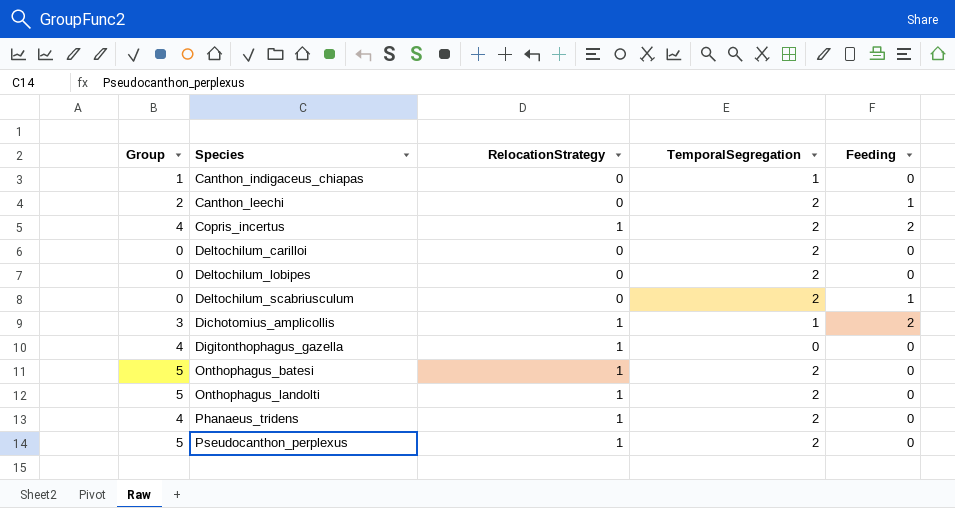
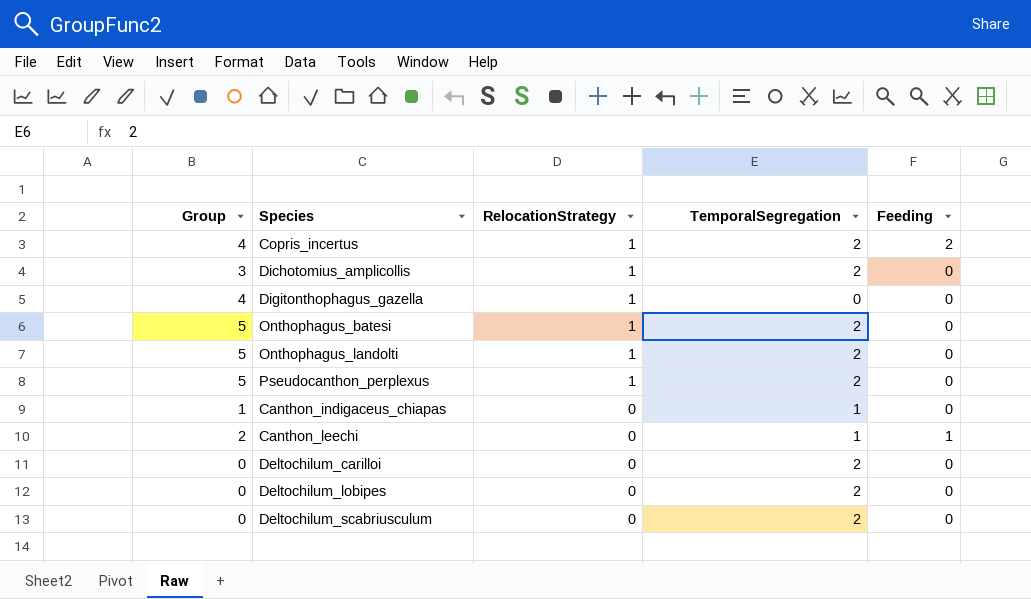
row order: Species ascending -> RelocationStrategy descending
row Phanaeus_tridens: 4 | 1 | 2 | 0 -> none
Dichotomius_amplicollis | TemporalSegregation: 1 -> 2
Dichotomius_amplicollis | Feeding: 2 -> 0
Canthon_leechi | TemporalSegregation: 2 -> 1
Deltochilum_scabriusculum | Feeding: 1 -> 0

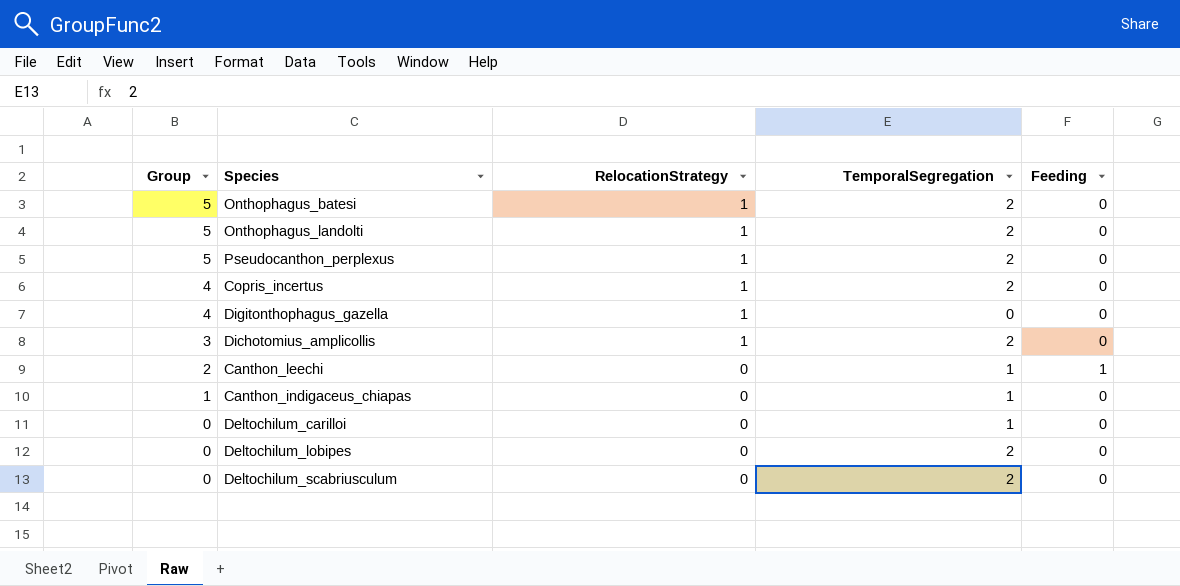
row order: RelocationStrategy descending -> Group descending
Copris_incertus | Feeding: 2 -> 0
Deltochilum_carilloi | TemporalSegregation: 2 -> 1

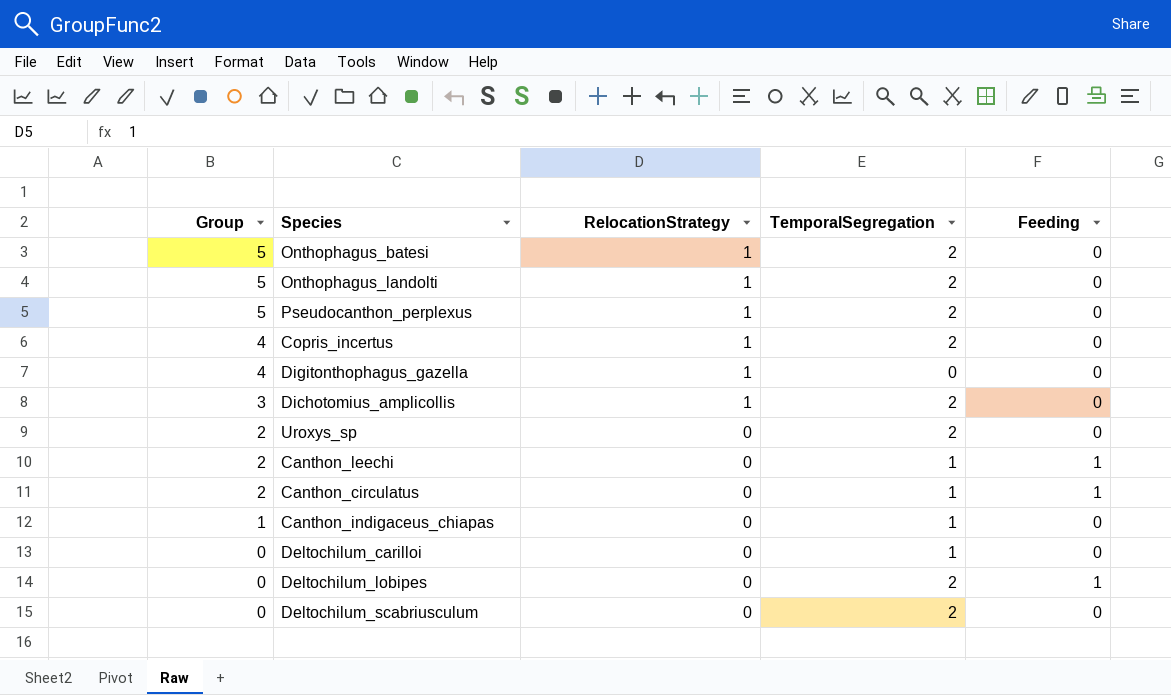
row Uroxys_sp: none -> 2 | 0 | 2 | 0
row Canthon_circulatus: none -> 2 | 0 | 1 | 1
Deltochilum_lobipes | Feeding: 0 -> 1

